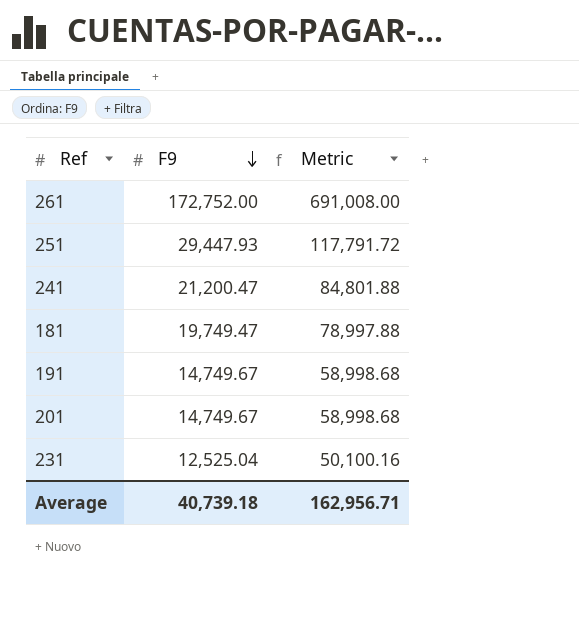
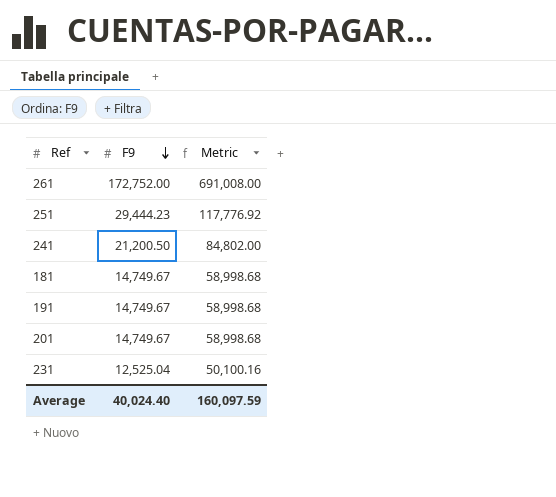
251 | F9: 29,447.93 -> 29,444.23
251 | Metric: 117,791.72 -> 117,776.92
241 | F9: 21,200.47 -> 21,200.50
241 | Metric: 84,801.88 -> 84,802.00
181 | F9: 19,749.47 -> 14,749.67
181 | Metric: 78,997.88 -> 58,998.68
Average | F9: 40,739.18 -> 40,024.40
Average | Metric: 162,956.71 -> 160,097.59

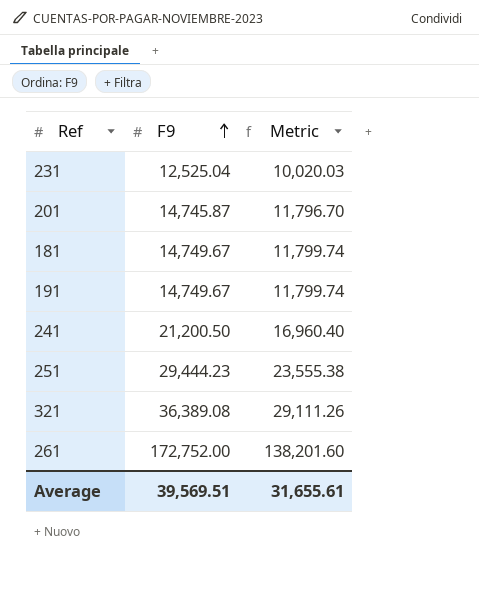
row order: F9 descending -> F9 ascending
column Metric | formula: [F9] * 4 -> [F9] * 0.8
201 | F9: 14,749.67 -> 14,745.87
row 321: none -> 36,389.08 | 29,111.26
Average | F9: 40,024.40 -> 39,569.51
Average | Metric: 160,097.59 -> 31,655.61

